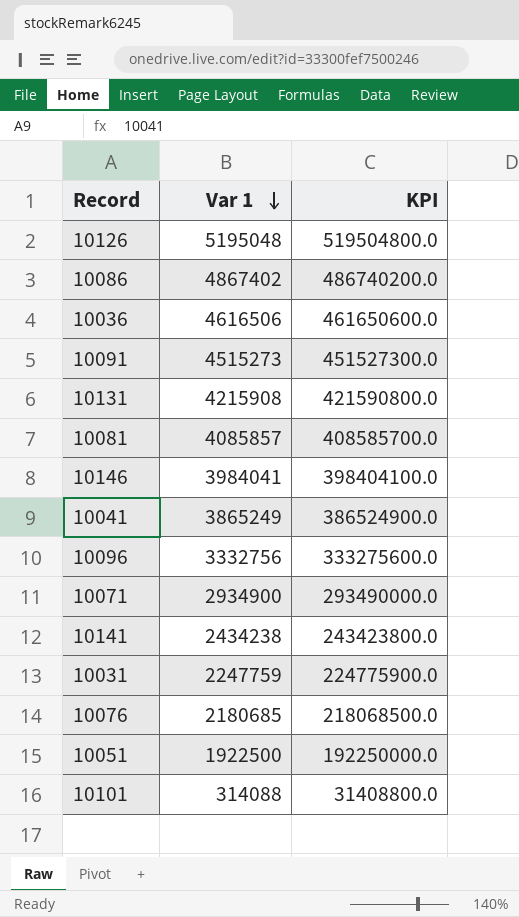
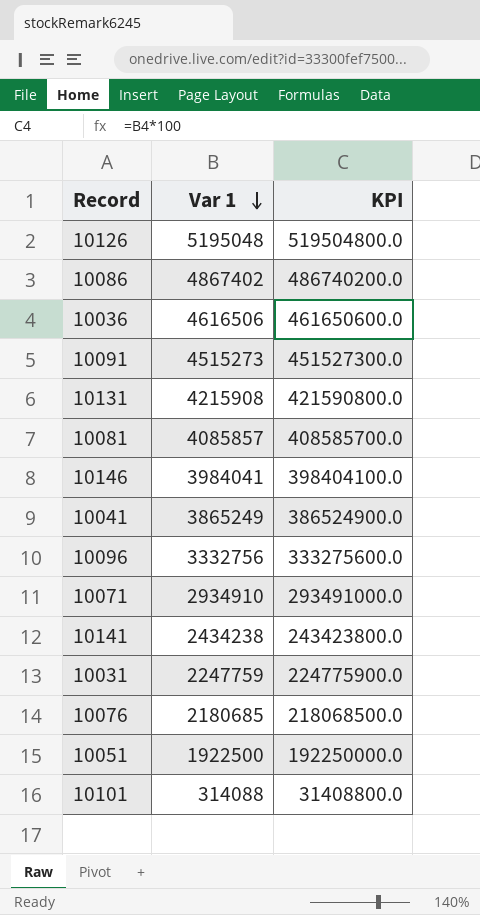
10071 | Var 1: 2934900 -> 2934910
10071 | KPI: 293490000.0 -> 293491000.0

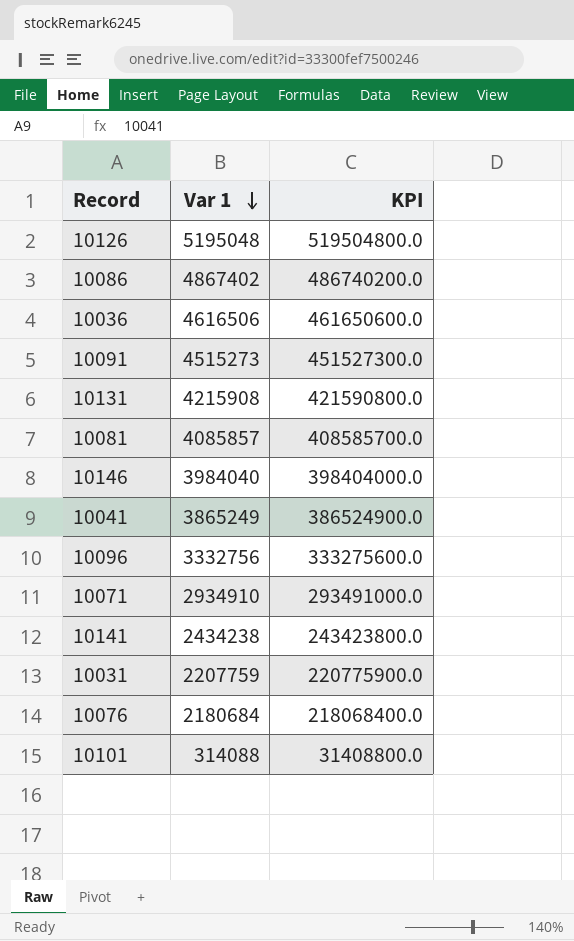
row 10051: 1922500 | 192250000.0 -> none
10146 | Var 1: 3984041 -> 3984040
10146 | KPI: 398404100.0 -> 398404000.0
10031 | Var 1: 2247759 -> 2207759
10031 | KPI: 224775900.0 -> 220775900.0
10076 | Var 1: 2180685 -> 2180684
10076 | KPI: 218068500.0 -> 218068400.0

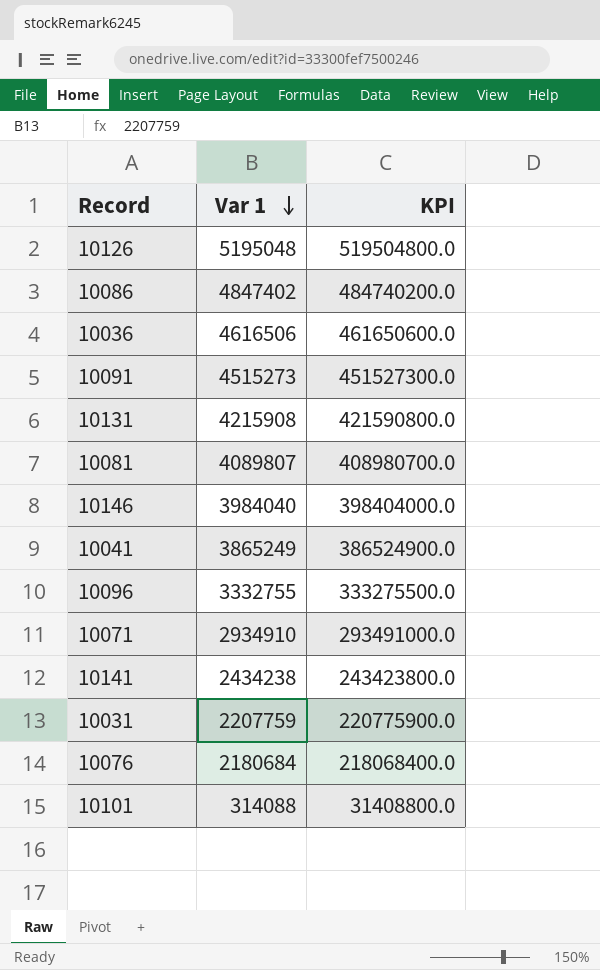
10086 | Var 1: 4867402 -> 4847402
10086 | KPI: 486740200.0 -> 484740200.0
10081 | Var 1: 4085857 -> 4089807
10081 | KPI: 408585700.0 -> 408980700.0
10096 | Var 1: 3332756 -> 3332755
10096 | KPI: 333275600.0 -> 333275500.0

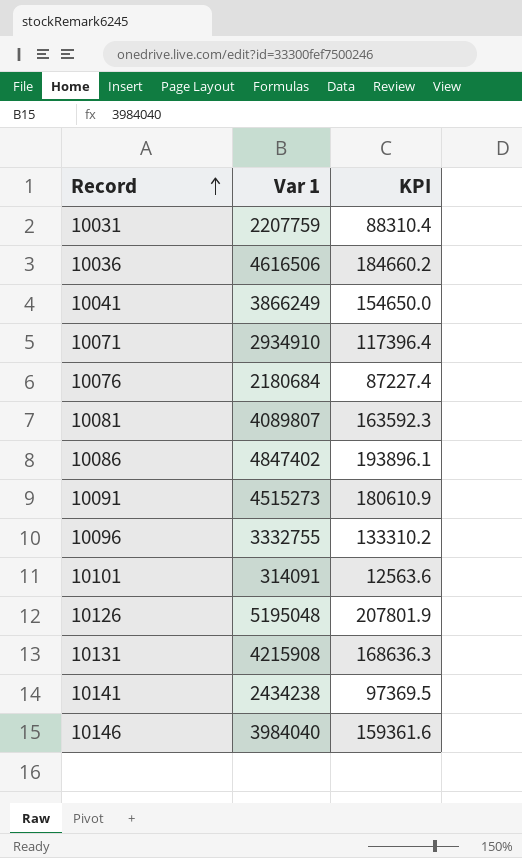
row order: Var 1 descending -> Record ascending
column KPI | formula: [Var 1] * 100 -> [Var 1] * 0.04
10041 | Var 1: 3865249 -> 3866249
10101 | Var 1: 314088 -> 314091

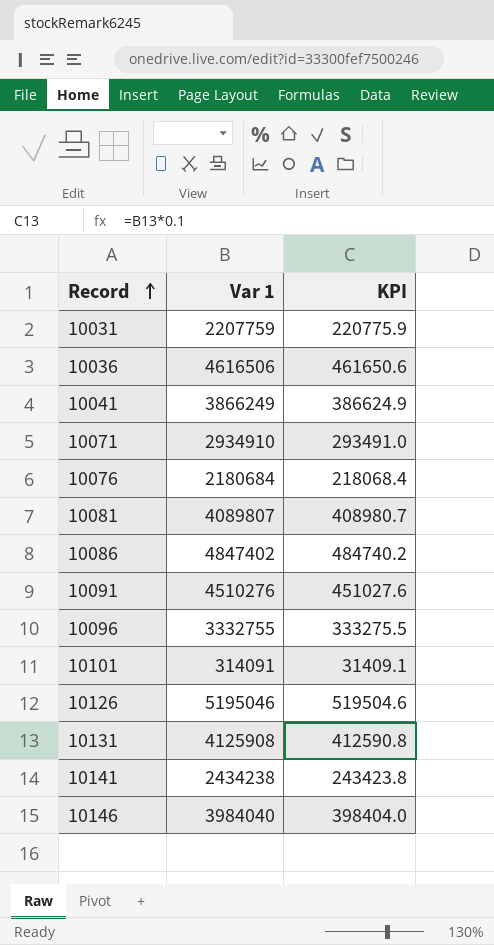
column KPI | formula: [Var 1] * 0.04 -> [Var 1] * 0.1
10091 | Var 1: 4515273 -> 4510276
10126 | Var 1: 5195048 -> 5195046
10131 | Var 1: 4215908 -> 4125908

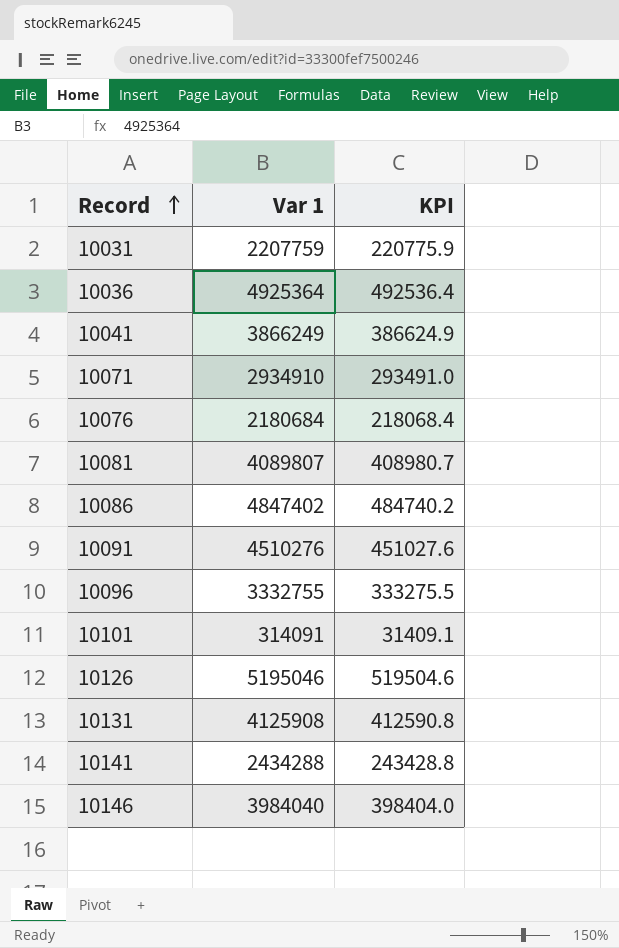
10036 | Var 1: 4616506 -> 4925364
10036 | KPI: 461650.6 -> 492536.4
10141 | Var 1: 2434238 -> 2434288
10141 | KPI: 243423.8 -> 243428.8

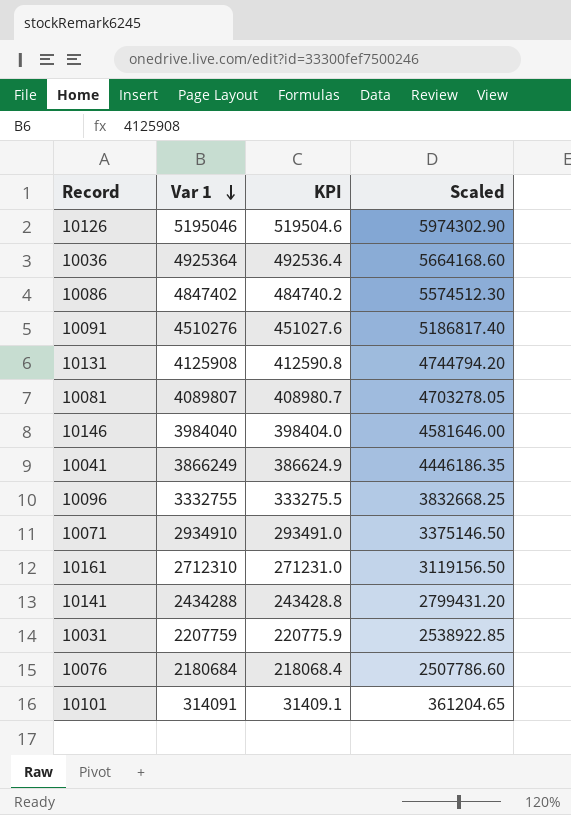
row order: Record ascending -> Var 1 descending
column Scaled | formula: none -> [Var 1] * 1.15
row 10161: none -> 2712310 | 271231.0 | 3119156.50

